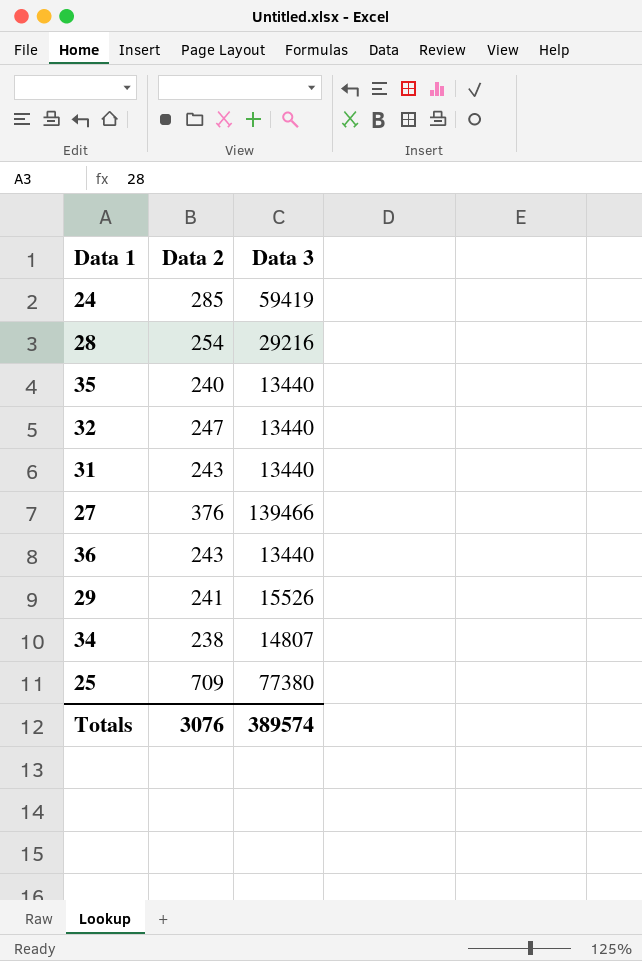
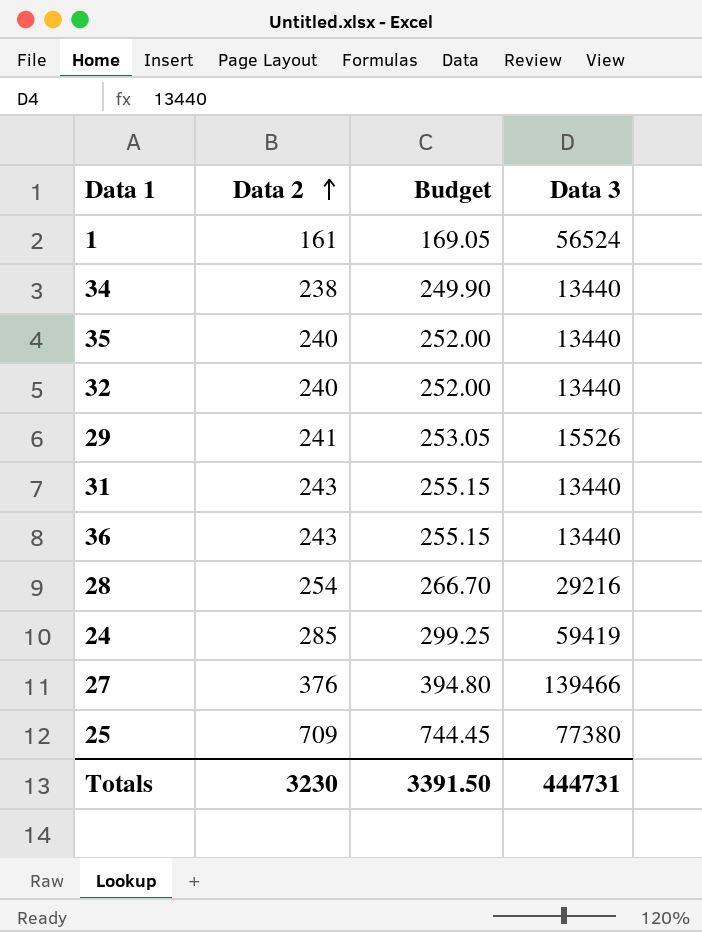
row order: none -> Data 2 ascending
column Budget | formula: none -> [Data 2] * 1.05
row 1: none -> 161 | 169.05 | 56524
34 | Data 3: 14807 -> 13440
32 | Data 2: 247 -> 240
Totals | Data 2: 3076 -> 3230
Totals | Data 3: 389574 -> 444731

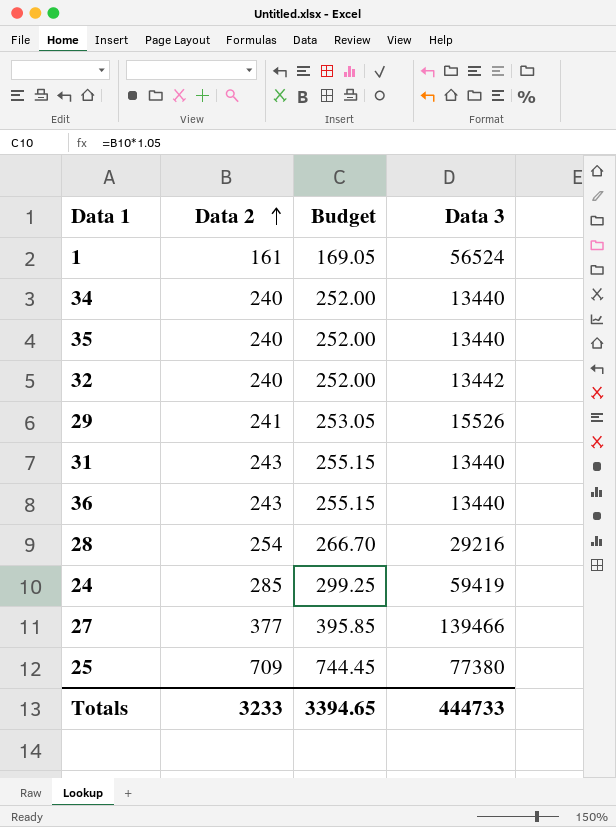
34 | Data 2: 238 -> 240
34 | Budget: 249.90 -> 252.00
32 | Data 3: 13440 -> 13442
27 | Data 2: 376 -> 377
27 | Budget: 394.80 -> 395.85
Totals | Data 2: 3230 -> 3233
Totals | Budget: 3391.50 -> 3394.65
Totals | Data 3: 444731 -> 444733

